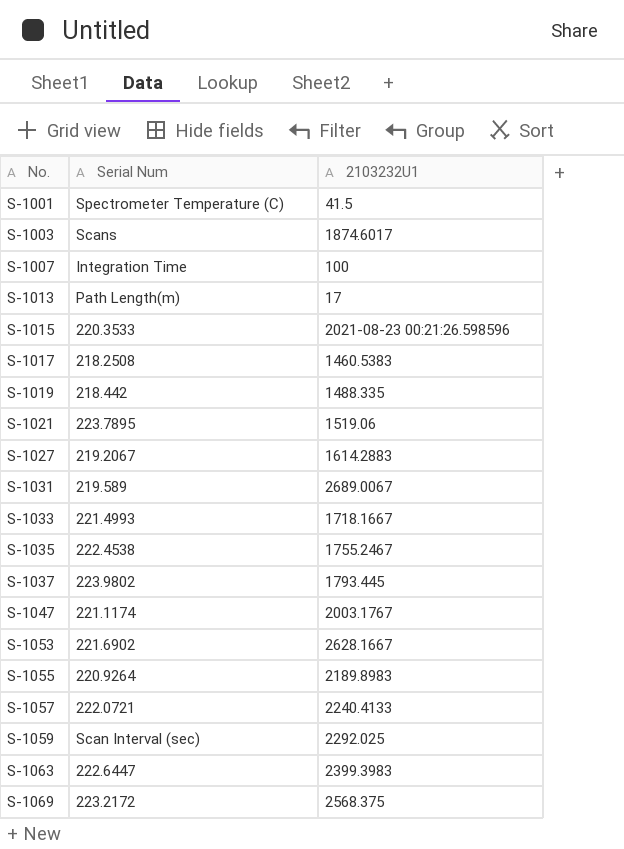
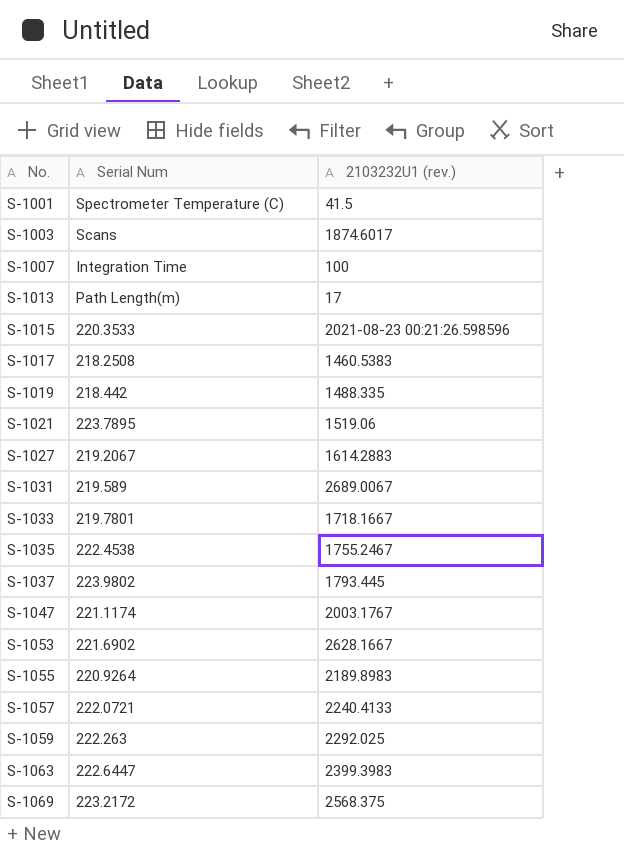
column name: 2103232U1 -> 2103232U1 (rev.)
S-1033 | Serial Num: 221.4993 -> 219.7801
S-1059 | Serial Num: Scan Interval (sec) -> 222.263

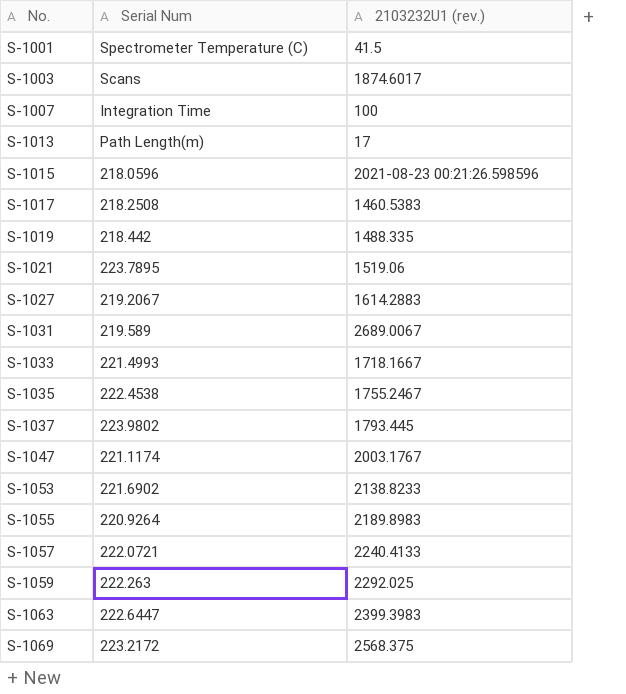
S-1015 | Serial Num: 220.3533 -> 218.0596
S-1033 | Serial Num: 219.7801 -> 221.4993
S-1053 | 2103232U1 (rev.): 2628.1667 -> 2138.8233

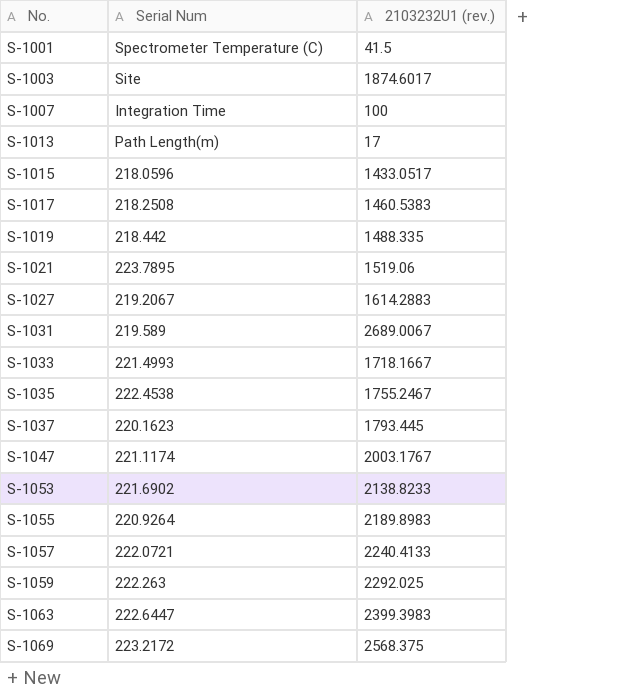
S-1003 | Serial Num: Scans -> Site
S-1015 | 2103232U1 (rev.): 2021-08-23 00:21:26.598596 -> 1433.0517
S-1037 | Serial Num: 223.9802 -> 220.1623

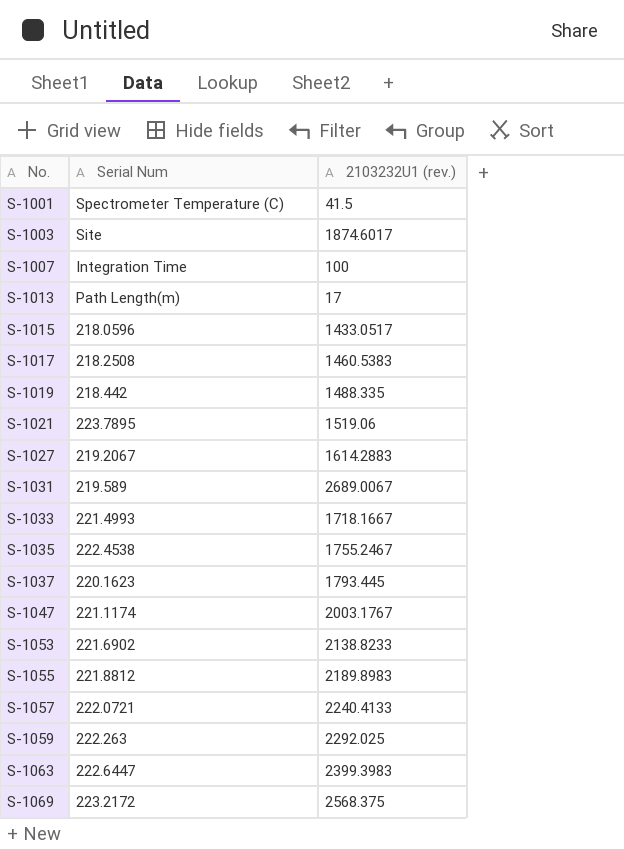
S-1055 | Serial Num: 220.9264 -> 221.8812

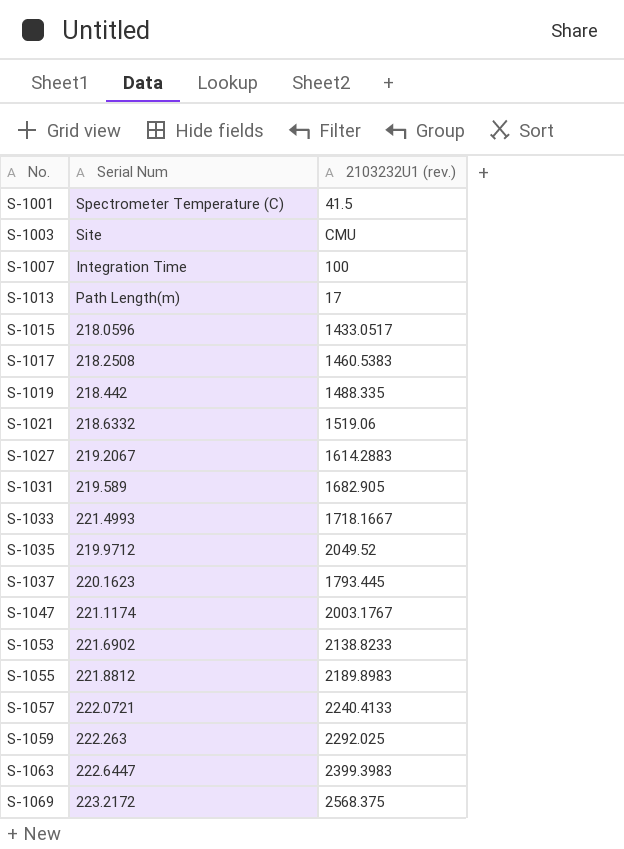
S-1003 | 2103232U1 (rev.): 1874.6017 -> CMU
S-1021 | Serial Num: 223.7895 -> 218.6332
S-1031 | 2103232U1 (rev.): 2689.0067 -> 1682.905
S-1035 | Serial Num: 222.4538 -> 219.9712
S-1035 | 2103232U1 (rev.): 1755.2467 -> 2049.52

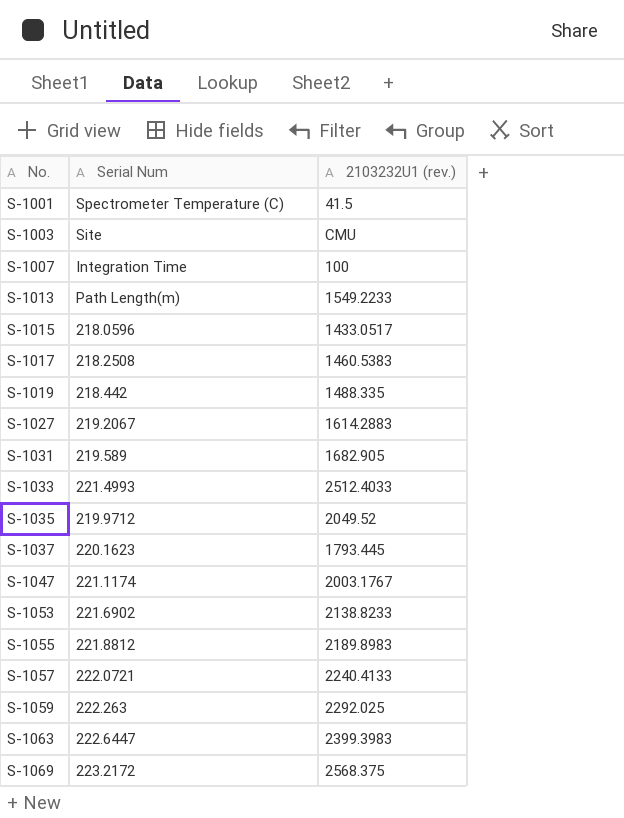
row S-1021: 218.6332 | 1519.06 -> none
S-1013 | 2103232U1 (rev.): 17 -> 1549.2233
S-1033 | 2103232U1 (rev.): 1718.1667 -> 2512.4033

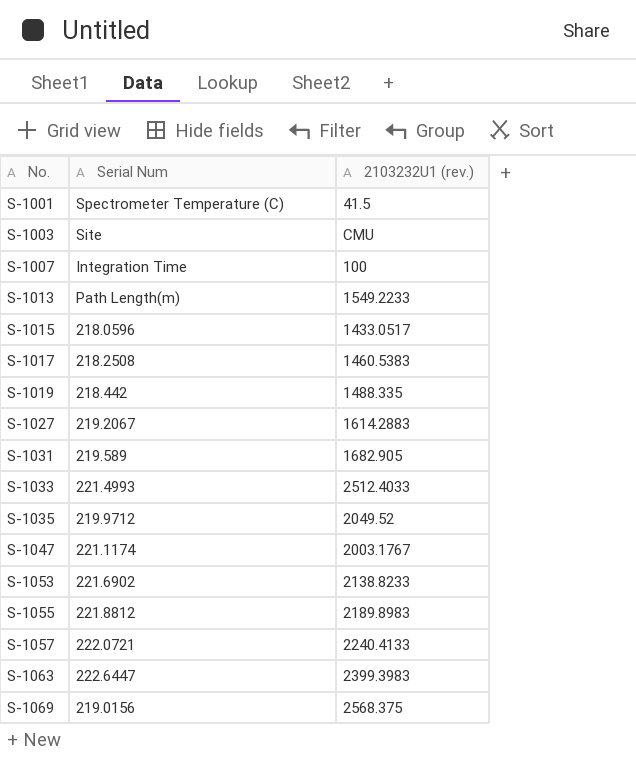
row S-1037: 220.1623 | 1793.445 -> none
row S-1059: 222.263 | 2292.025 -> none
S-1069 | Serial Num: 223.2172 -> 219.0156

